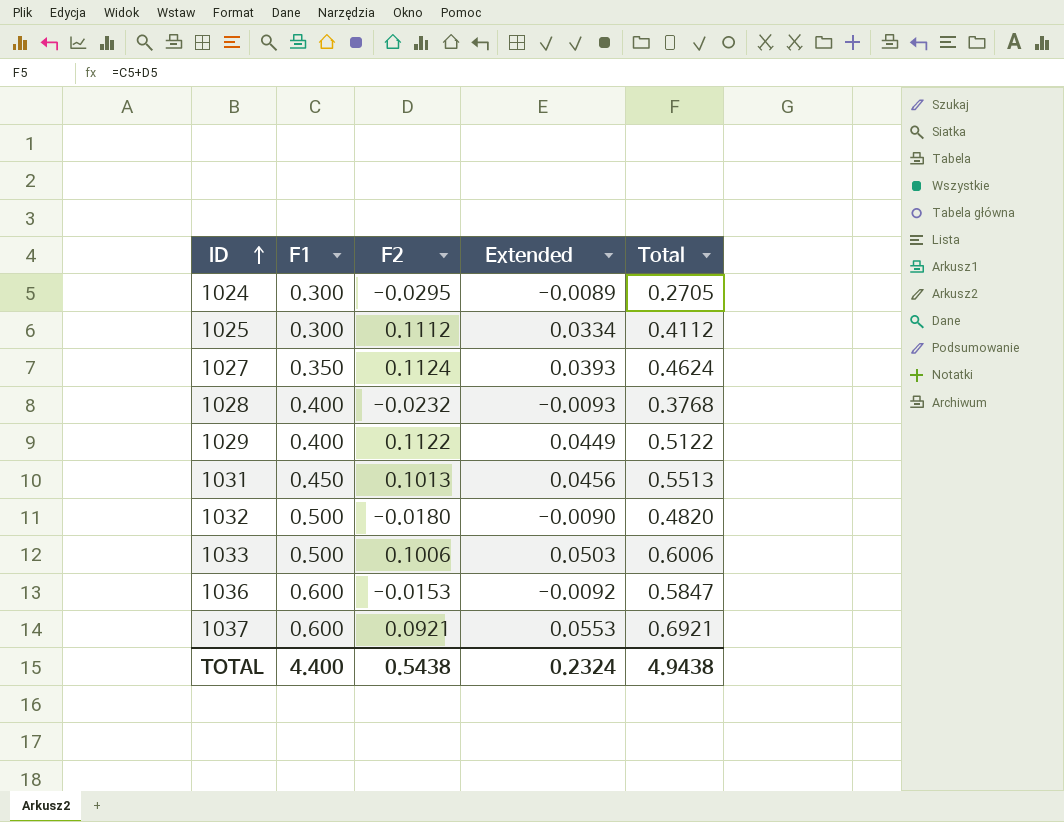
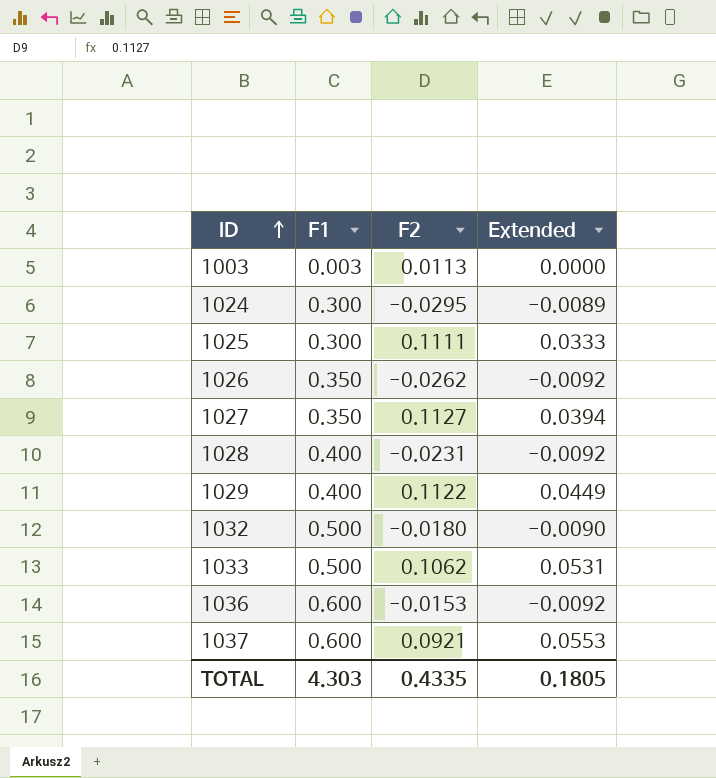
column Total | formula: [F1] + [F2] -> none
row 1031: 0.450 | 0.1013 | 0.0456 | 0.5513 -> none
row 1003: none -> 0.003 | 0.0113 | 0.0000
1025 | F2: 0.1112 -> 0.1111
1025 | Extended: 0.0334 -> 0.0333
row 1026: none -> 0.350 | -0.0262 | -0.0092
1027 | F2: 0.1124 -> 0.1127
1027 | Extended: 0.0393 -> 0.0394
1028 | F2: -0.0232 -> -0.0231
1028 | Extended: -0.0093 -> -0.0092
1033 | F2: 0.1006 -> 0.1062
1033 | Extended: 0.0503 -> 0.0531
TOTAL | F1: 4.400 -> 4.303
TOTAL | F2: 0.5438 -> 0.4335
TOTAL | Extended: 0.2324 -> 0.1805

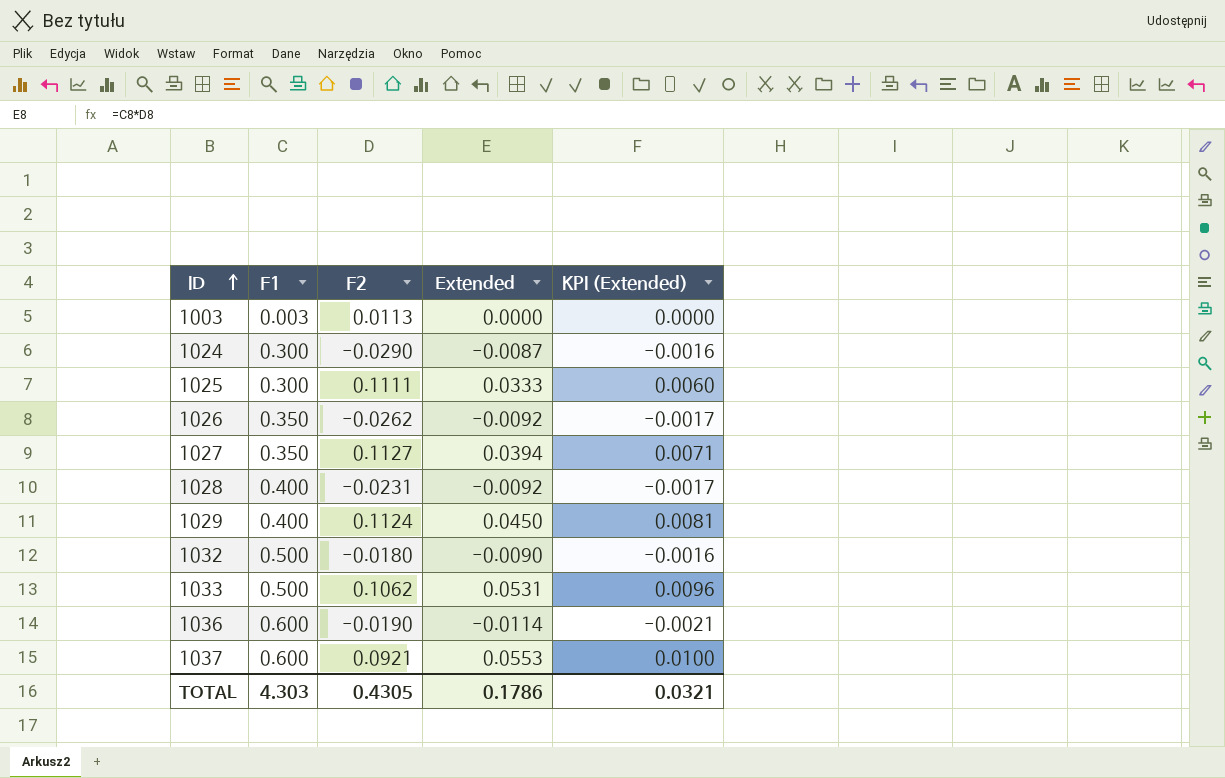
column KPI (Extended) | formula: none -> [Extended] * 0.18
1024 | F2: -0.0295 -> -0.0290
1024 | Extended: -0.0089 -> -0.0087
1029 | F2: 0.1122 -> 0.1124
1029 | Extended: 0.0449 -> 0.0450
1036 | F2: -0.0153 -> -0.0190
1036 | Extended: -0.0092 -> -0.0114
TOTAL | F2: 0.4335 -> 0.4305
TOTAL | Extended: 0.1805 -> 0.1786

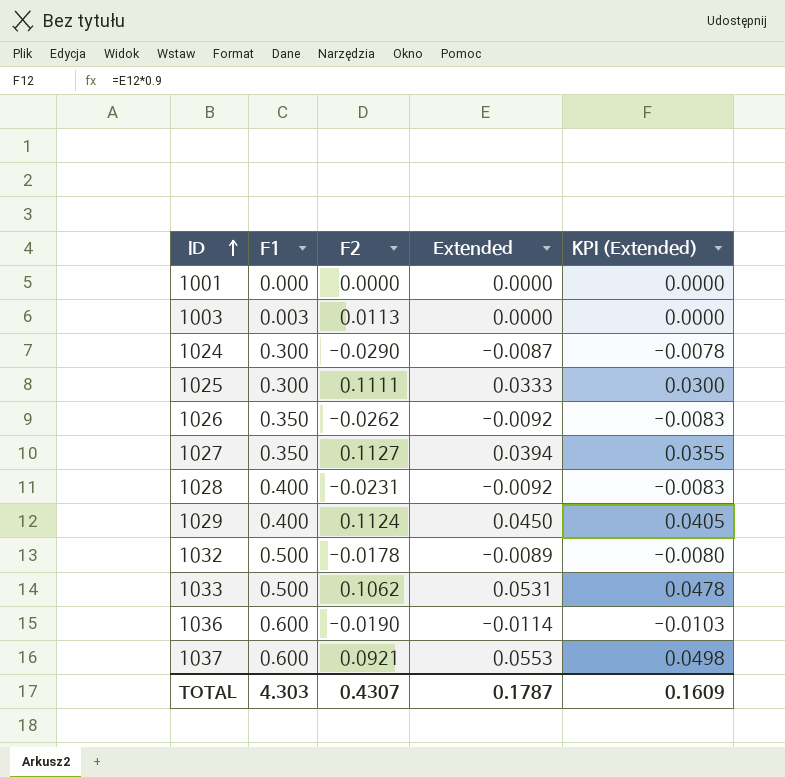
column KPI (Extended) | formula: [Extended] * 0.18 -> [Extended] * 0.9
row 1001: none -> 0.000 | 0.0000 | 0.0000 | 0.0000
1032 | F2: -0.0180 -> -0.0178
1032 | Extended: -0.0090 -> -0.0089
TOTAL | F2: 0.4305 -> 0.4307
TOTAL | Extended: 0.1786 -> 0.1787
TOTAL | KPI (Extended): 0.0321 -> 0.1609

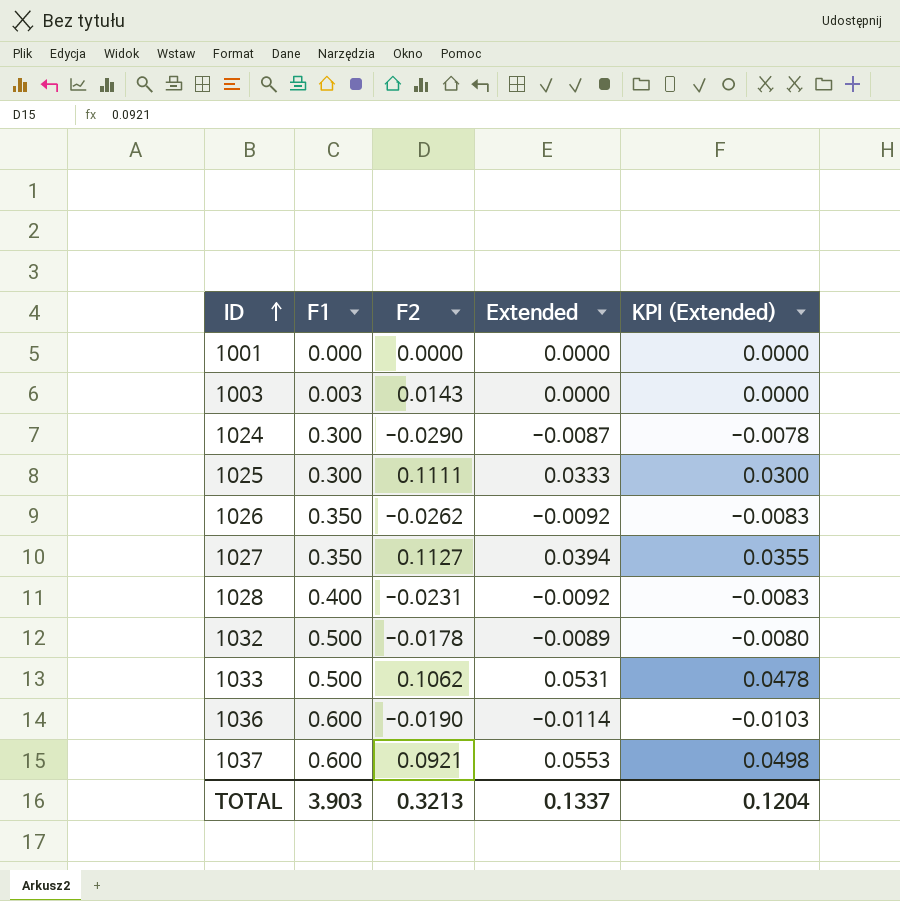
row 1029: 0.400 | 0.1124 | 0.0450 | 0.0405 -> none
1003 | F2: 0.0113 -> 0.0143
TOTAL | F1: 4.303 -> 3.903
TOTAL | F2: 0.4307 -> 0.3213
TOTAL | Extended: 0.1787 -> 0.1337
TOTAL | KPI (Extended): 0.1609 -> 0.1204

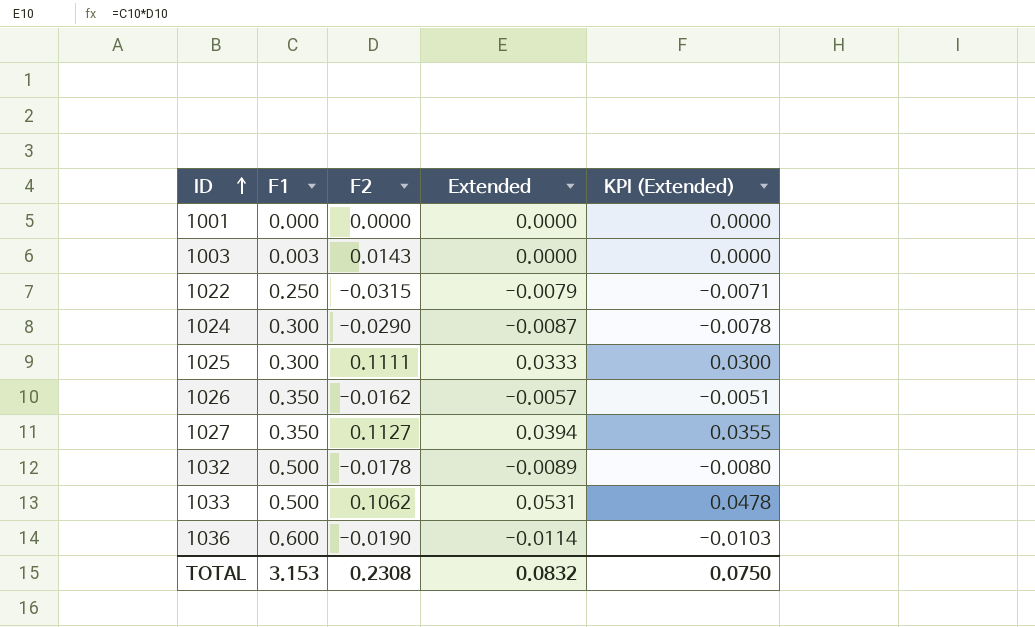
row 1028: 0.400 | -0.0231 | -0.0092 | -0.0083 -> none
row 1037: 0.600 | 0.0921 | 0.0553 | 0.0498 -> none
row 1022: none -> 0.250 | -0.0315 | -0.0079 | -0.0071
1026 | F2: -0.0262 -> -0.0162
1026 | Extended: -0.0092 -> -0.0057
1026 | KPI (Extended): -0.0083 -> -0.0051
TOTAL | F1: 3.903 -> 3.153
TOTAL | F2: 0.3213 -> 0.2308
TOTAL | Extended: 0.1337 -> 0.0832
TOTAL | KPI (Extended): 0.1204 -> 0.0750

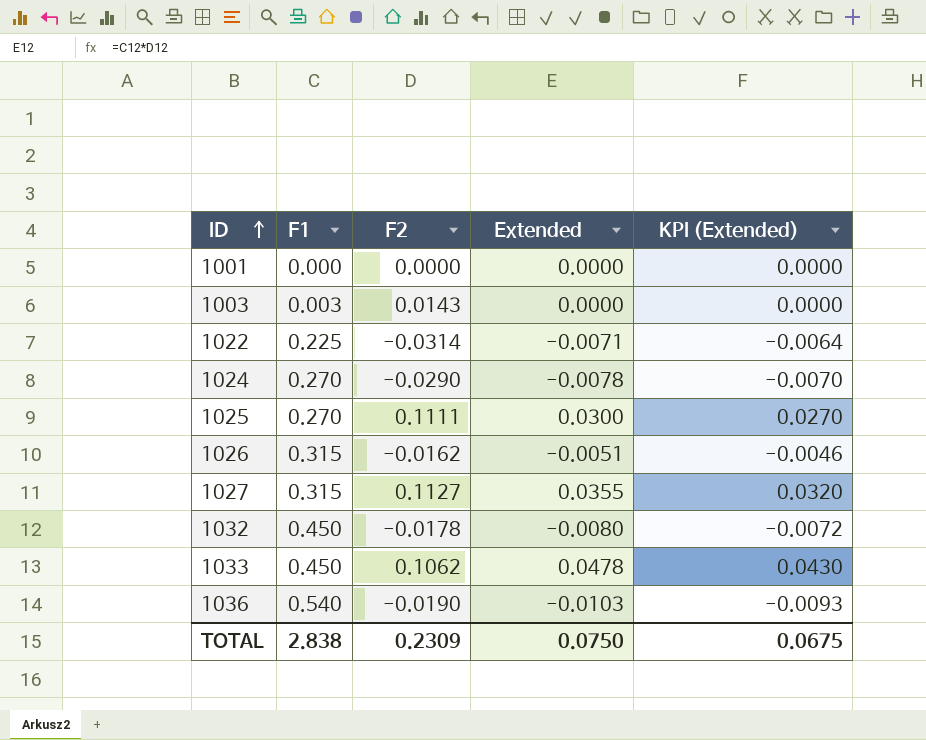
1022 | F1: 0.250 -> 0.225
1022 | F2: -0.0315 -> -0.0314
1022 | Extended: -0.0079 -> -0.0071
1022 | KPI (Extended): -0.0071 -> -0.0064
1024 | F1: 0.300 -> 0.270
1024 | Extended: -0.0087 -> -0.0078
1024 | KPI (Extended): -0.0078 -> -0.0070
1025 | F1: 0.300 -> 0.270
1025 | Extended: 0.0333 -> 0.0300
1025 | KPI (Extended): 0.0300 -> 0.0270
1026 | F1: 0.350 -> 0.315
1026 | Extended: -0.0057 -> -0.0051
1026 | KPI (Extended): -0.0051 -> -0.0046
1027 | F1: 0.350 -> 0.315
1027 | Extended: 0.0394 -> 0.0355
1027 | KPI (Extended): 0.0355 -> 0.0320
1032 | F1: 0.500 -> 0.450
1032 | Extended: -0.0089 -> -0.0080
1032 | KPI (Extended): -0.0080 -> -0.0072
1033 | F1: 0.500 -> 0.450
1033 | Extended: 0.0531 -> 0.0478
1033 | KPI (Extended): 0.0478 -> 0.0430
1036 | F1: 0.600 -> 0.540
1036 | Extended: -0.0114 -> -0.0103
1036 | KPI (Extended): -0.0103 -> -0.0093
TOTAL | F1: 3.153 -> 2.838
TOTAL | F2: 0.2308 -> 0.2309
TOTAL | Extended: 0.0832 -> 0.0750
TOTAL | KPI (Extended): 0.0750 -> 0.0675

